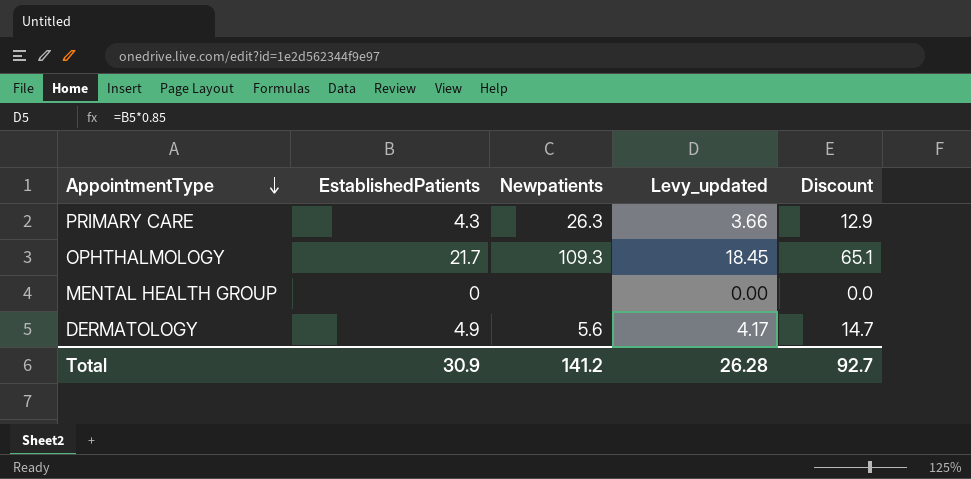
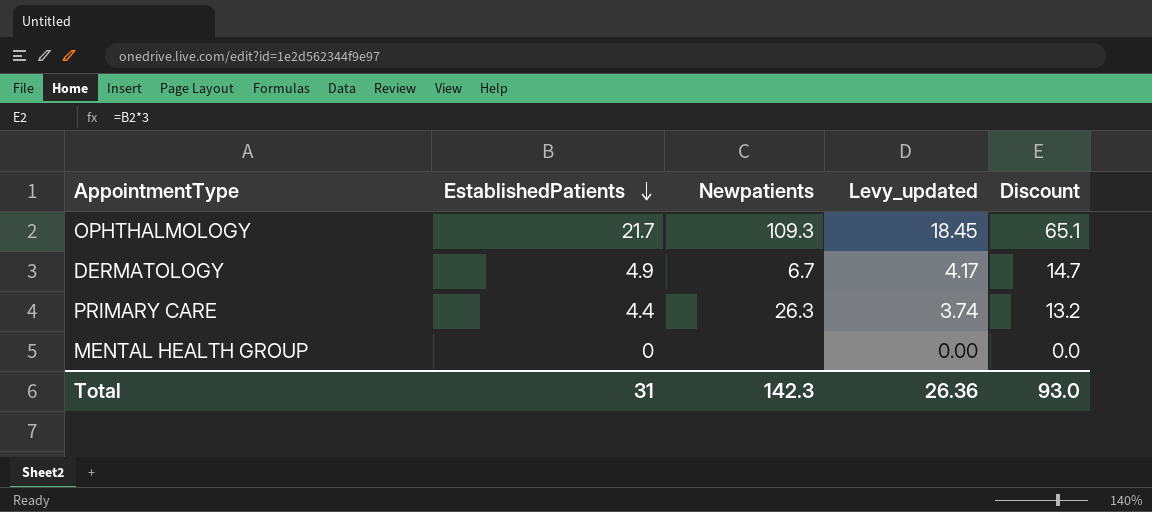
row order: AppointmentType descending -> EstablishedPatients descending
DERMATOLOGY | Newpatients: 5.6 -> 6.7
PRIMARY CARE | EstablishedPatients: 4.3 -> 4.4
PRIMARY CARE | Levy_updated: 3.66 -> 3.74
PRIMARY CARE | Discount: 12.9 -> 13.2
Total | EstablishedPatients: 30.9 -> 31
Total | Newpatients: 141.2 -> 142.3
Total | Levy_updated: 26.28 -> 26.36
Total | Discount: 92.7 -> 93.0

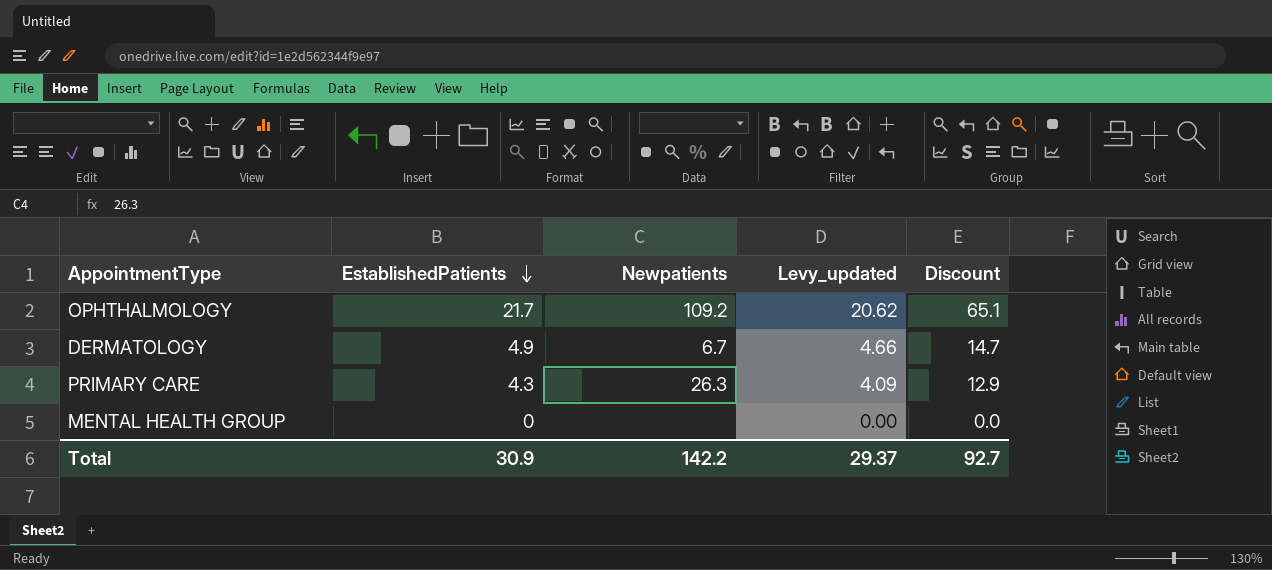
column Levy_updated | formula: [EstablishedPatients] * 0.85 -> [EstablishedPatients] * 0.95
OPHTHALMOLOGY | Newpatients: 109.3 -> 109.2
PRIMARY CARE | EstablishedPatients: 4.4 -> 4.3
PRIMARY CARE | Discount: 13.2 -> 12.9
Total | EstablishedPatients: 31 -> 30.9
Total | Newpatients: 142.3 -> 142.2
Total | Levy_updated: 26.36 -> 29.37
Total | Discount: 93.0 -> 92.7

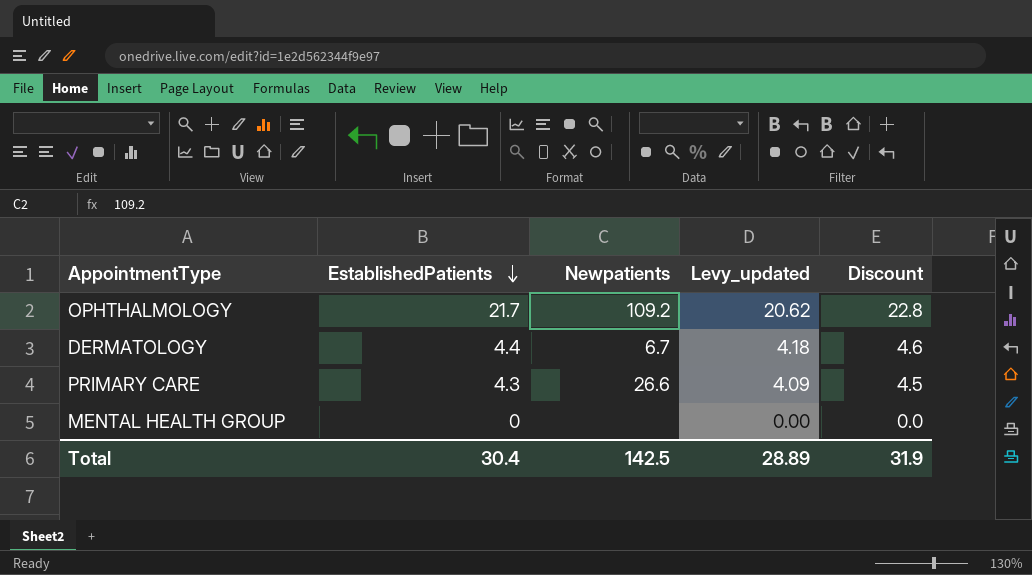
column Discount | formula: [EstablishedPatients] * 3 -> [EstablishedPatients] * 1.05
DERMATOLOGY | EstablishedPatients: 4.9 -> 4.4
DERMATOLOGY | Levy_updated: 4.66 -> 4.18
PRIMARY CARE | Newpatients: 26.3 -> 26.6
Total | EstablishedPatients: 30.9 -> 30.4
Total | Newpatients: 142.2 -> 142.5
Total | Levy_updated: 29.37 -> 28.89
Total | Discount: 92.7 -> 31.9

